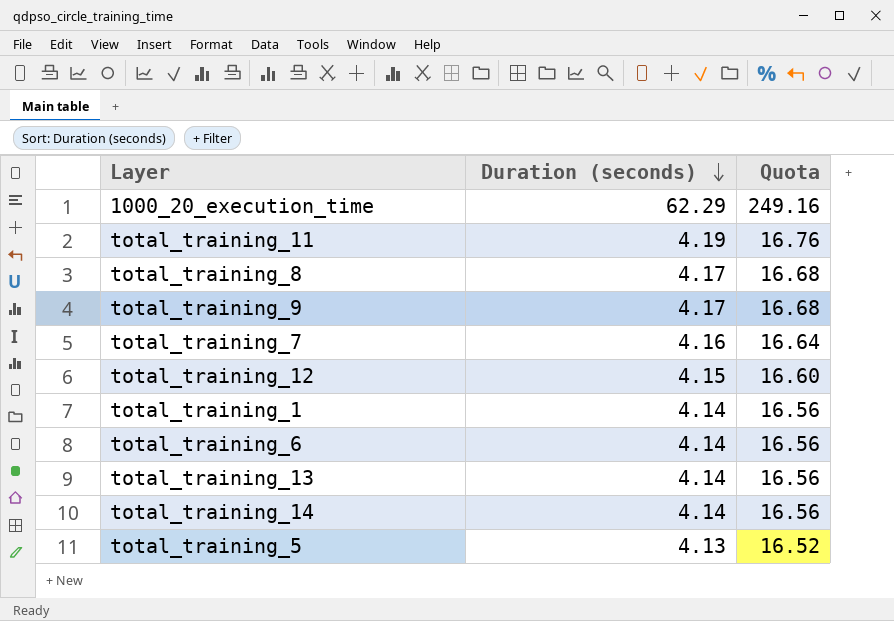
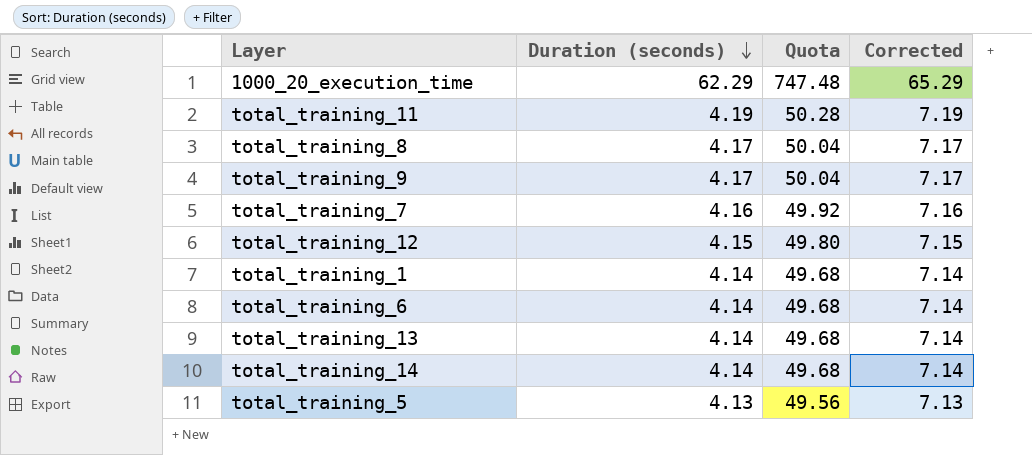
column Quota | formula: [Duration (seconds)] * 4 -> [Duration (seconds)] * 12
column Corrected | formula: none -> [Duration (seconds)] + 3

